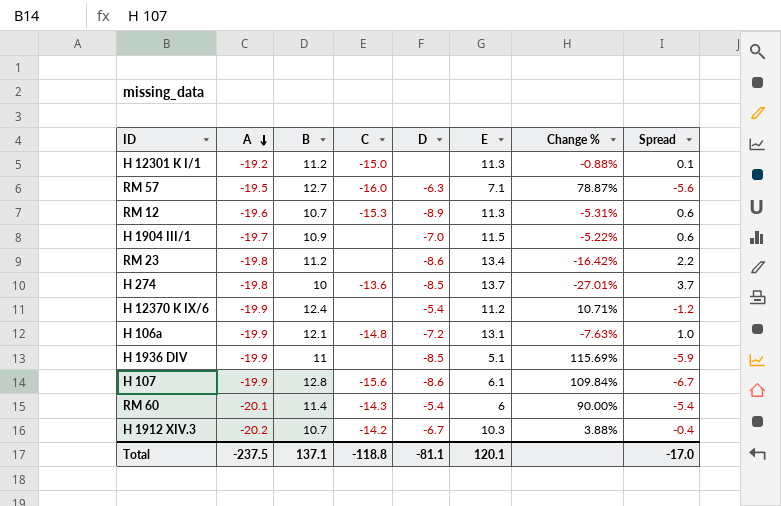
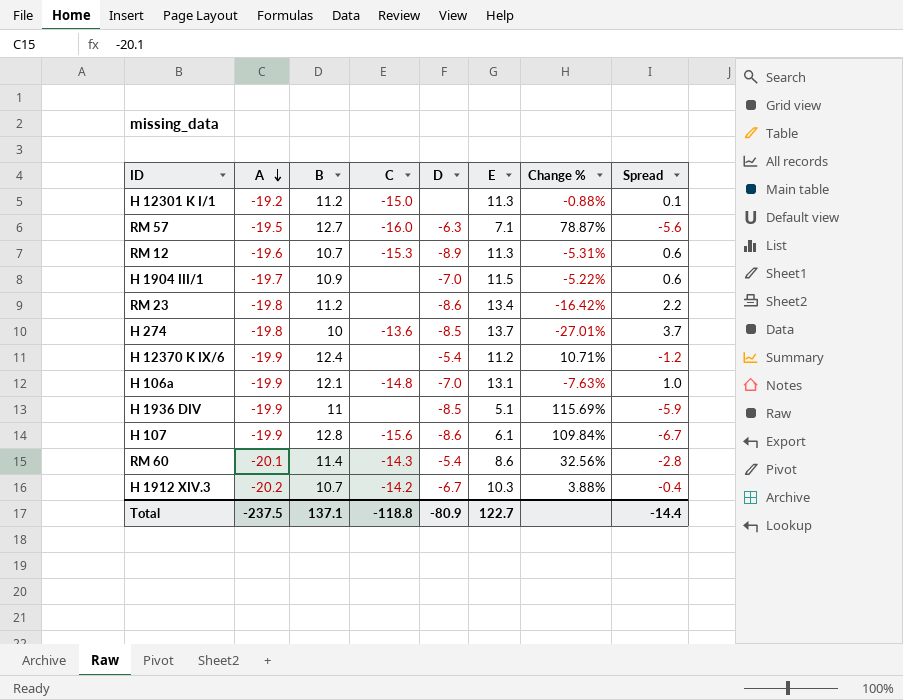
H 106a | D: -7.2 -> -7.0
RM 60 | E: 6 -> 8.6
RM 60 | Change %: 90.00% -> 32.56%
RM 60 | Spread: -5.4 -> -2.8
Total | D: -81.1 -> -80.9
Total | E: 120.1 -> 122.7
Total | Spread: -17.0 -> -14.4

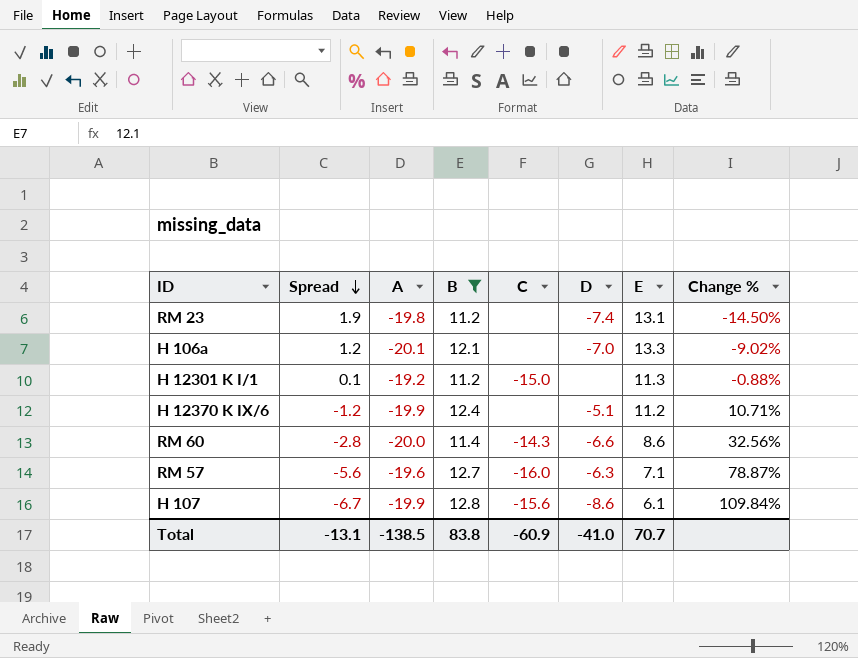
filter: none -> B >= 11.2
row order: A descending -> Spread descending
column Spread | position: 8 -> 2
RM 23 | Spread: 2.2 -> 1.9
RM 23 | D: -8.6 -> -7.4
RM 23 | E: 13.4 -> 13.1
RM 23 | Change %: -16.42% -> -14.50%
H 106a | Spread: 1.0 -> 1.2
H 106a | A: -19.9 -> -20.1
H 106a | C: -14.8 -> none
H 106a | E: 13.1 -> 13.3
H 106a | Change %: -7.63% -> -9.02%
H 12370 K IX/6 | D: -5.4 -> -5.1
RM 60 | A: -20.1 -> -20.0
RM 60 | D: -5.4 -> -6.6
RM 57 | A: -19.5 -> -19.6
Total | Spread: -14.4 -> -13.1
Total | A: -237.5 -> -138.5
Total | B: 137.1 -> 83.8
Total | C: -118.8 -> -60.9
Total | D: -80.9 -> -41.0
Total | E: 122.7 -> 70.7

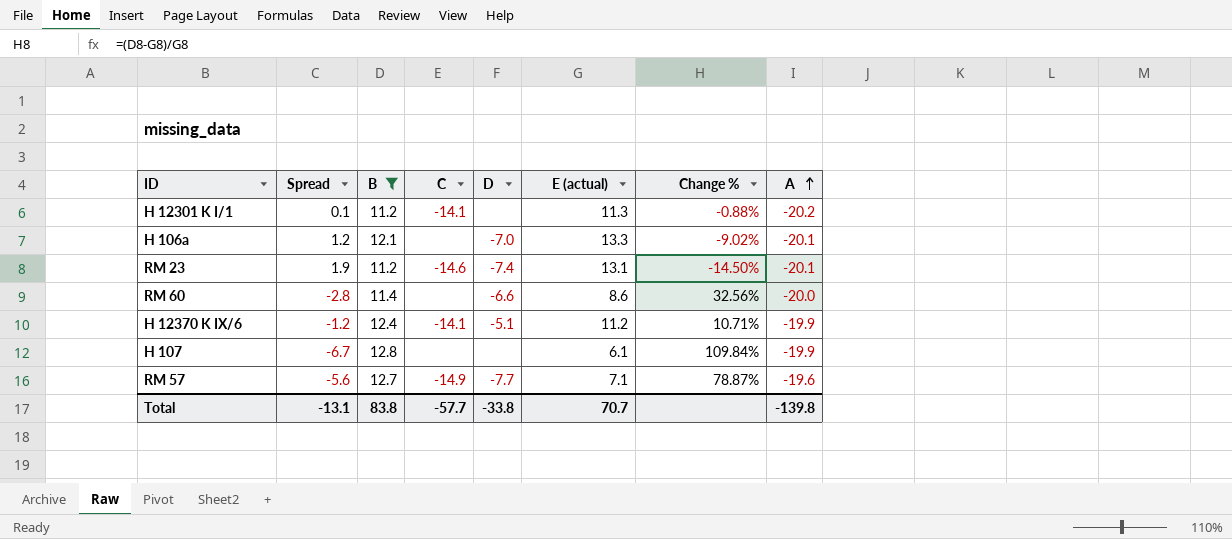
row order: Spread descending -> A ascending
column name: E -> E (actual)
column A | position: 3 -> 8
H 12301 K I/1 | C: -15.0 -> -14.1
H 12301 K I/1 | A: -19.2 -> -20.2
RM 23 | C: none -> -14.6
RM 23 | A: -19.8 -> -20.1
RM 60 | C: -14.3 -> none
H 12370 K IX/6 | C: none -> -14.1
H 107 | C: -15.6 -> none
H 107 | D: -8.6 -> none
RM 57 | C: -16.0 -> -14.9
RM 57 | D: -6.3 -> -7.7
Total | C: -60.9 -> -57.7
Total | D: -41.0 -> -33.8
Total | A: -138.5 -> -139.8

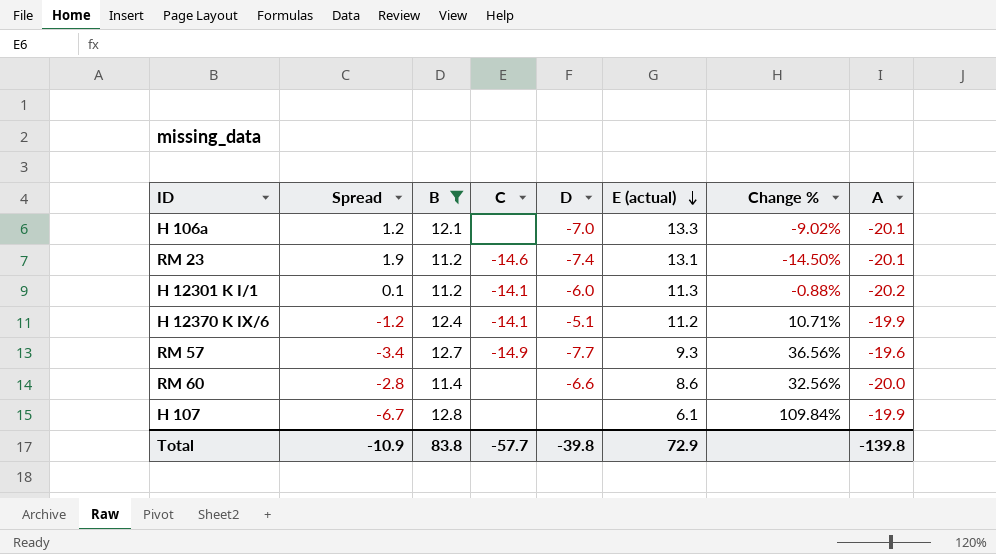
row order: A ascending -> E (actual) descending
H 12301 K I/1 | D: none -> -6.0
RM 57 | Spread: -5.6 -> -3.4
RM 57 | E (actual): 7.1 -> 9.3
RM 57 | Change %: 78.87% -> 36.56%
Total | Spread: -13.1 -> -10.9
Total | D: -33.8 -> -39.8
Total | E (actual): 70.7 -> 72.9

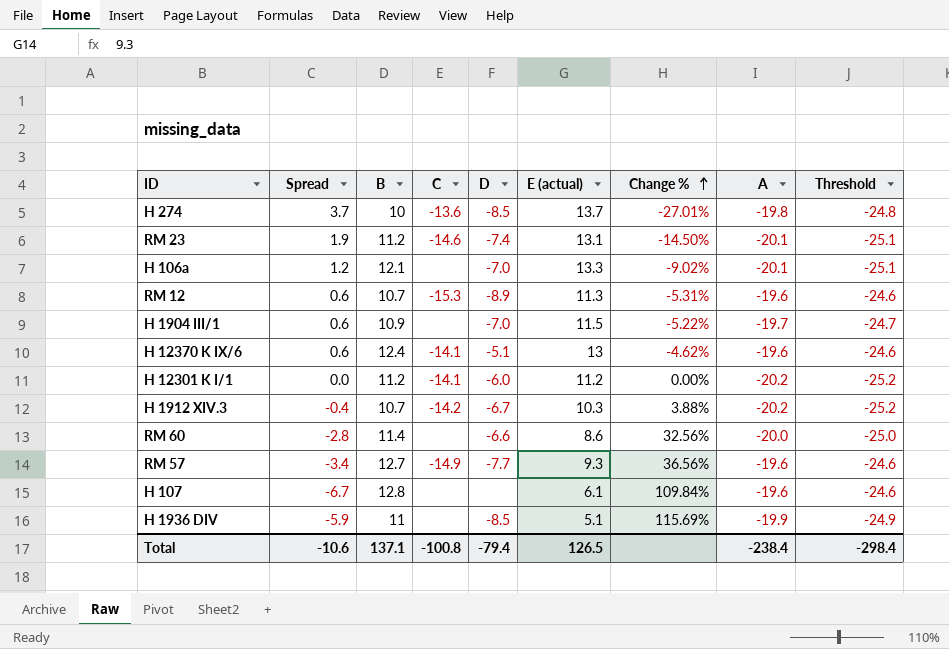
filter: B >= 11.2 -> none
row order: E (actual) descending -> Change % ascending
column Threshold | formula: none -> [A] - 5
H 12370 K IX/6 | Spread: -1.2 -> 0.6
H 12370 K IX/6 | E (actual): 11.2 -> 13
H 12370 K IX/6 | Change %: 10.71% -> -4.62%
H 12370 K IX/6 | A: -19.9 -> -19.6
H 12301 K I/1 | Spread: 0.1 -> 0.0
H 12301 K I/1 | E (actual): 11.3 -> 11.2
H 12301 K I/1 | Change %: -0.88% -> 0.00%
H 107 | A: -19.9 -> -19.6
Total | Spread: -10.9 -> -10.6
Total | B: 83.8 -> 137.1
Total | C: -57.7 -> -100.8
Total | D: -39.8 -> -79.4
Total | E (actual): 72.9 -> 126.5
Total | A: -139.8 -> -238.4

